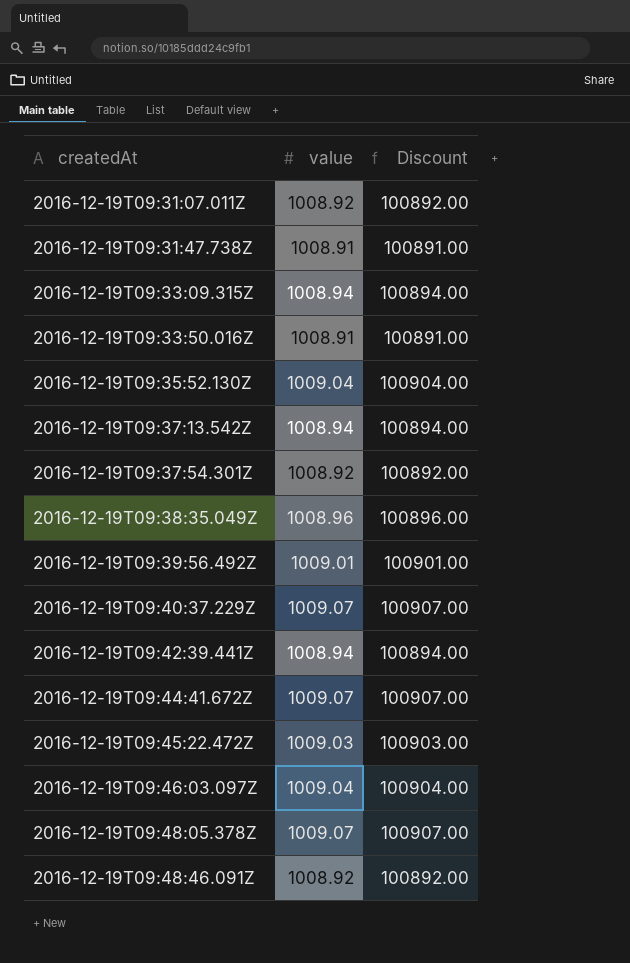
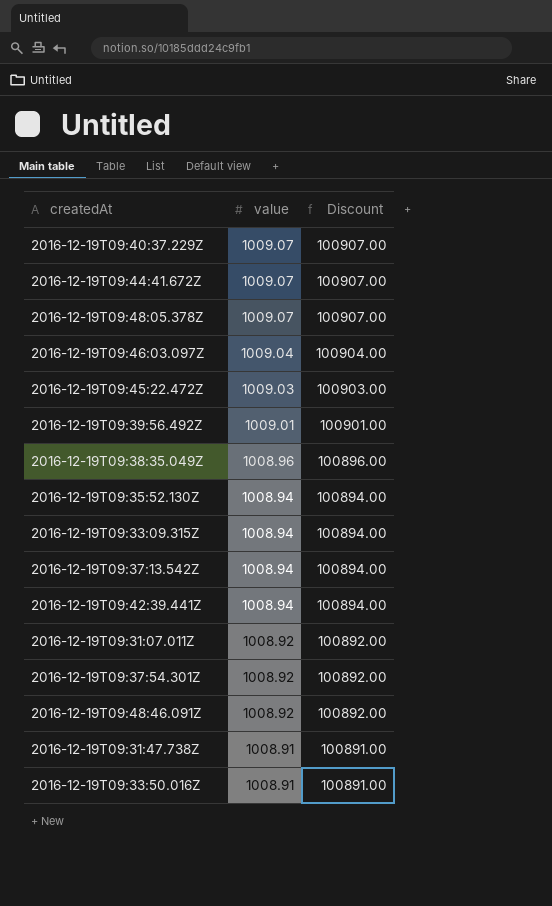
row order: createdAt ascending -> value descending
2016-12-19T09:35:52.130Z | value: 1009.04 -> 1008.94
2016-12-19T09:35:52.130Z | Discount: 100904.00 -> 100894.00

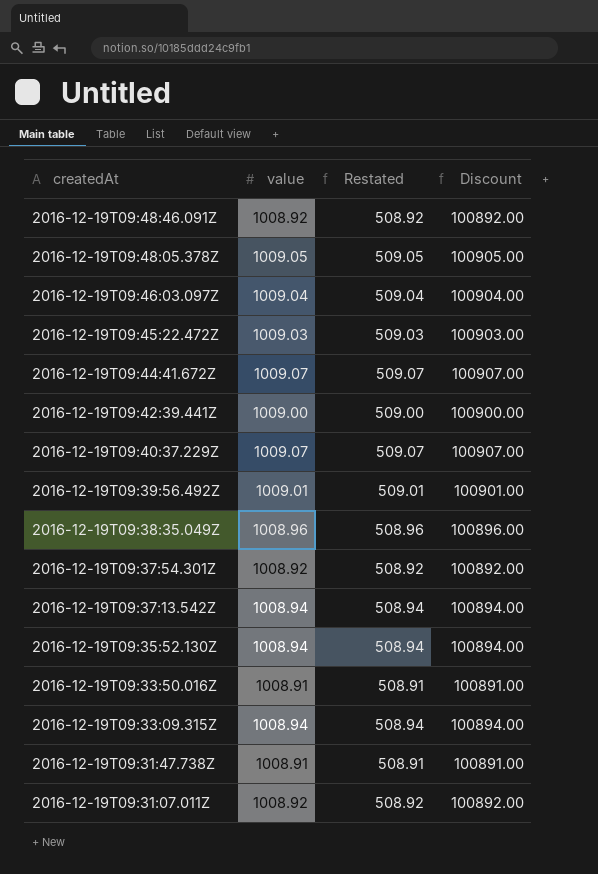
row order: value descending -> createdAt descending
column Restated | formula: none -> [value] - 500
2016-12-19T09:48:05.378Z | value: 1009.07 -> 1009.05
2016-12-19T09:48:05.378Z | Discount: 100907.00 -> 100905.00
2016-12-19T09:42:39.441Z | value: 1008.94 -> 1009.00
2016-12-19T09:42:39.441Z | Discount: 100894.00 -> 100900.00

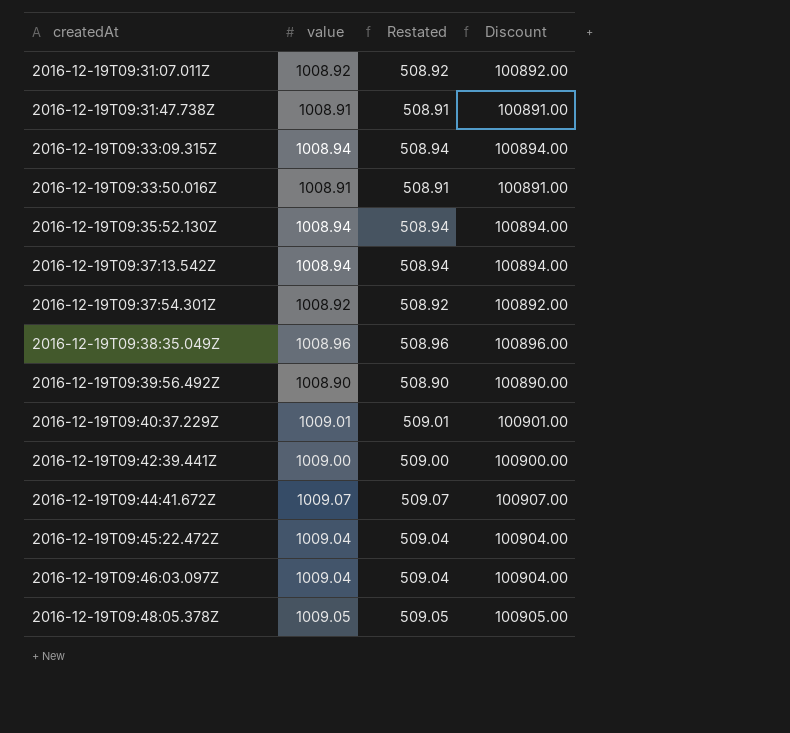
row order: createdAt descending -> createdAt ascending
row 2016-12-19T09:48:46.091Z: 1008.92 | 508.92 | 100892.00 -> none
2016-12-19T09:39:56.492Z | value: 1009.01 -> 1008.90
2016-12-19T09:39:56.492Z | Restated: 509.01 -> 508.90
2016-12-19T09:39:56.492Z | Discount: 100901.00 -> 100890.00
2016-12-19T09:40:37.229Z | value: 1009.07 -> 1009.01
2016-12-19T09:40:37.229Z | Restated: 509.07 -> 509.01
2016-12-19T09:40:37.229Z | Discount: 100907.00 -> 100901.00
2016-12-19T09:45:22.472Z | value: 1009.03 -> 1009.04
2016-12-19T09:45:22.472Z | Restated: 509.03 -> 509.04
2016-12-19T09:45:22.472Z | Discount: 100903.00 -> 100904.00

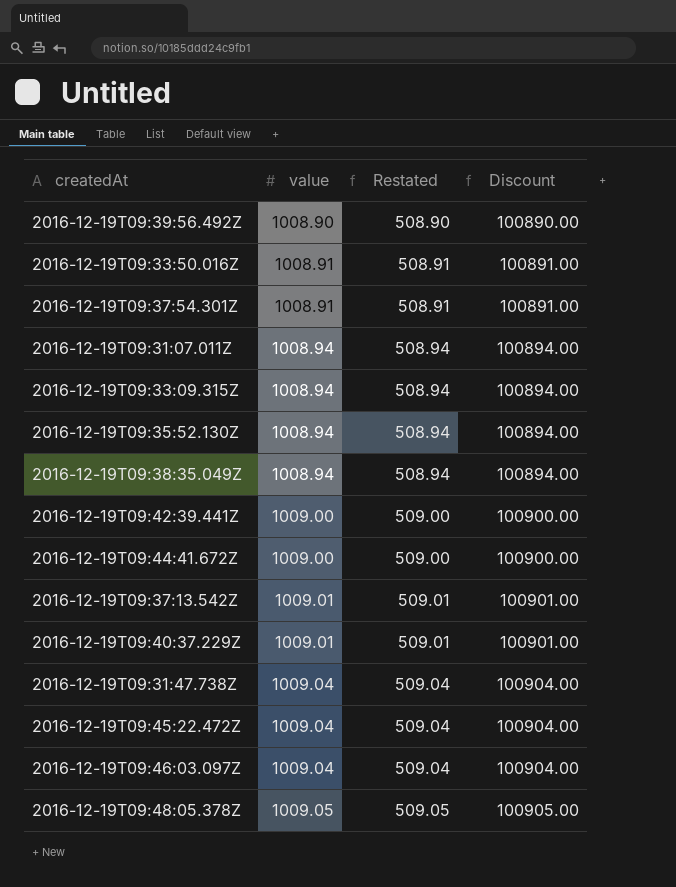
row order: createdAt ascending -> value ascending
2016-12-19T09:37:54.301Z | value: 1008.92 -> 1008.91
2016-12-19T09:37:54.301Z | Restated: 508.92 -> 508.91
2016-12-19T09:37:54.301Z | Discount: 100892.00 -> 100891.00
2016-12-19T09:31:07.011Z | value: 1008.92 -> 1008.94
2016-12-19T09:31:07.011Z | Restated: 508.92 -> 508.94
2016-12-19T09:31:07.011Z | Discount: 100892.00 -> 100894.00
2016-12-19T09:38:35.049Z | value: 1008.96 -> 1008.94
2016-12-19T09:38:35.049Z | Restated: 508.96 -> 508.94
2016-12-19T09:38:35.049Z | Discount: 100896.00 -> 100894.00
2016-12-19T09:44:41.672Z | value: 1009.07 -> 1009.00
2016-12-19T09:44:41.672Z | Restated: 509.07 -> 509.00
2016-12-19T09:44:41.672Z | Discount: 100907.00 -> 100900.00
2016-12-19T09:37:13.542Z | value: 1008.94 -> 1009.01
2016-12-19T09:37:13.542Z | Restated: 508.94 -> 509.01
2016-12-19T09:37:13.542Z | Discount: 100894.00 -> 100901.00
2016-12-19T09:31:47.738Z | value: 1008.91 -> 1009.04
2016-12-19T09:31:47.738Z | Restated: 508.91 -> 509.04
2016-12-19T09:31:47.738Z | Discount: 100891.00 -> 100904.00

